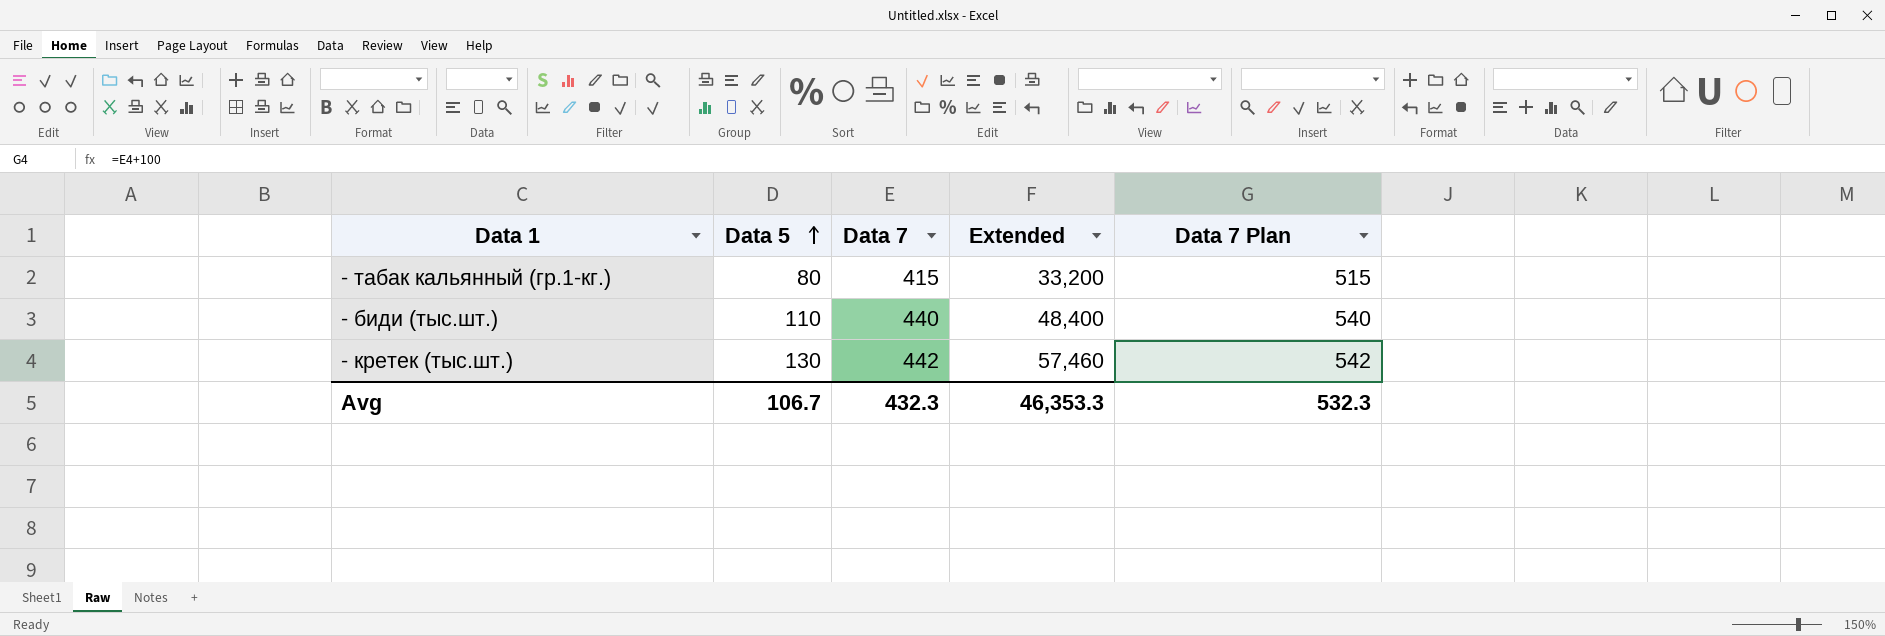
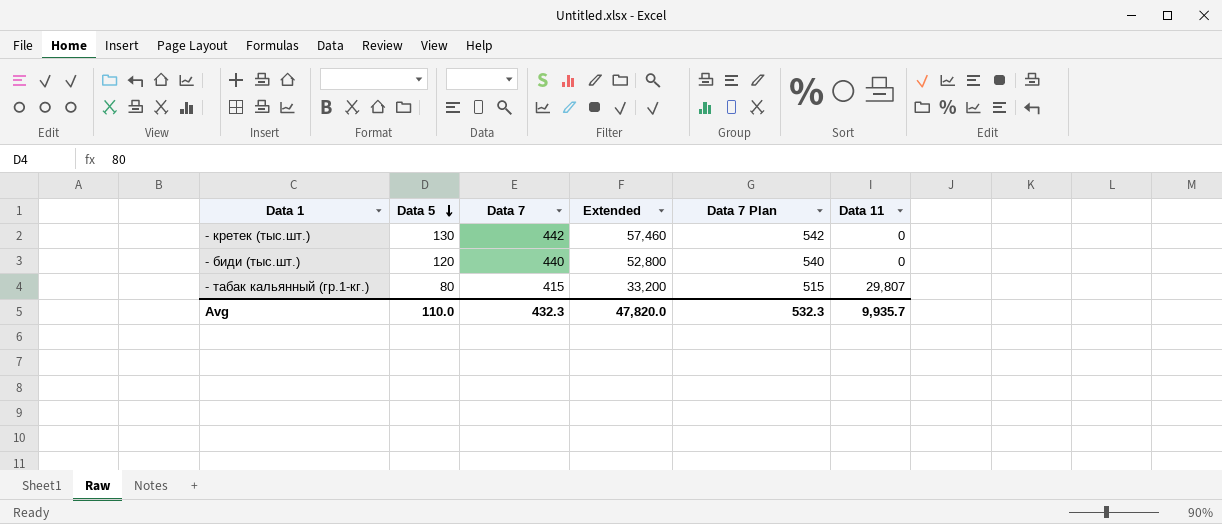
row order: Data 5 ascending -> Data 5 descending
column Data 11 | position: none -> 6
- биди (тыс.шт.) | Data 5: 110 -> 120
- биди (тыс.шт.) | Extended: 48,400 -> 52,800
Avg | Data 5: 106.7 -> 110.0
Avg | Extended: 46,353.3 -> 47,820.0

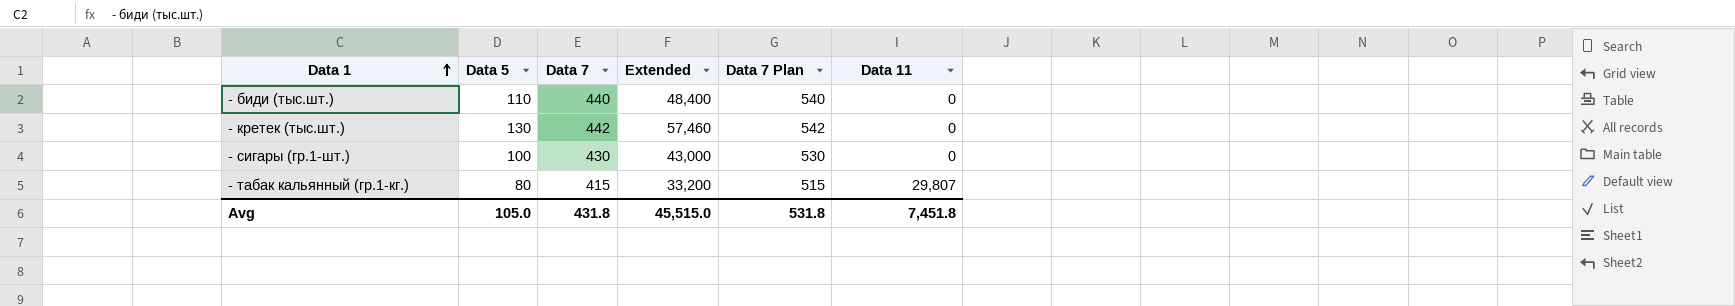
row order: Data 5 descending -> Data 1 ascending
- биди (тыс.шт.) | Data 5: 120 -> 110
- биди (тыс.шт.) | Extended: 52,800 -> 48,400
row - сигары (гр.1-шт.): none -> 100 | 430 | 43,000 | 530 | 0
Avg | Data 5: 110.0 -> 105.0
Avg | Data 7: 432.3 -> 431.8
Avg | Extended: 47,820.0 -> 45,515.0
Avg | Data 7 Plan: 532.3 -> 531.8
Avg | Data 11: 9,935.7 -> 7,451.8

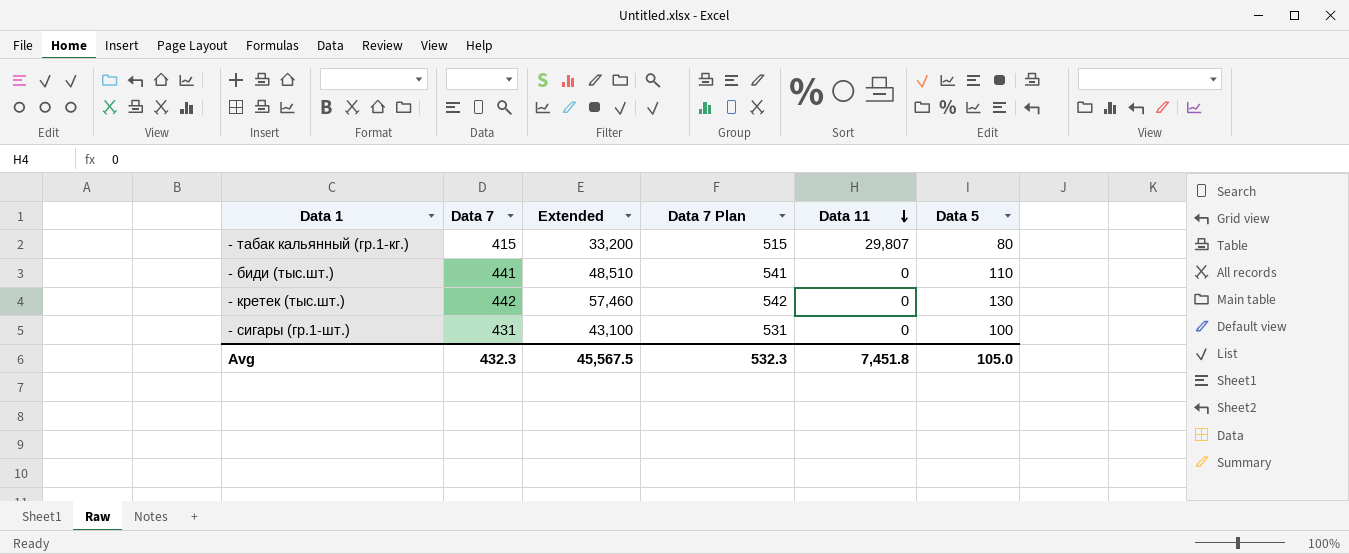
row order: Data 1 ascending -> Data 11 descending
column Data 5 | position: 2 -> 6
- биди (тыс.шт.) | Data 7: 440 -> 441
- биди (тыс.шт.) | Extended: 48,400 -> 48,510
- биди (тыс.шт.) | Data 7 Plan: 540 -> 541
- сигары (гр.1-шт.) | Data 7: 430 -> 431
- сигары (гр.1-шт.) | Extended: 43,000 -> 43,100
- сигары (гр.1-шт.) | Data 7 Plan: 530 -> 531
Avg | Data 7: 431.8 -> 432.3
Avg | Extended: 45,515.0 -> 45,567.5
Avg | Data 7 Plan: 531.8 -> 532.3

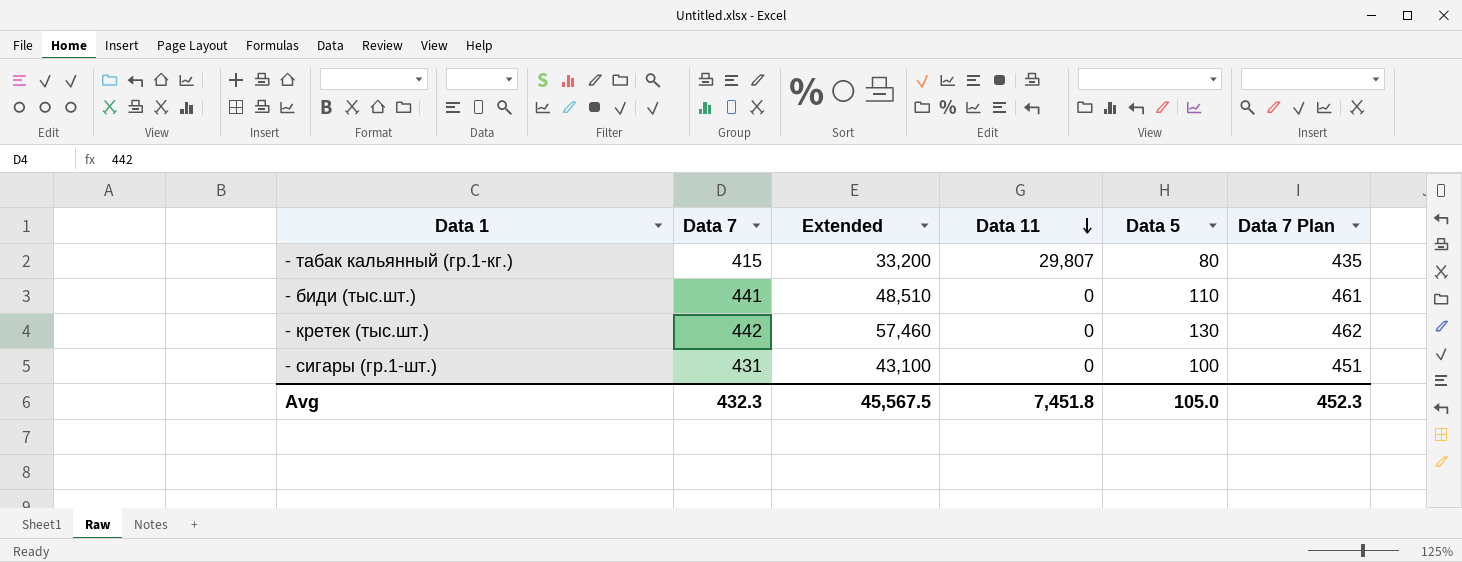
column Data 7 Plan | formula: [Data 7] + 100 -> [Data 7] + 20
column Data 7 Plan | position: 4 -> 6
Avg | Data 7 Plan: 532.3 -> 452.3

